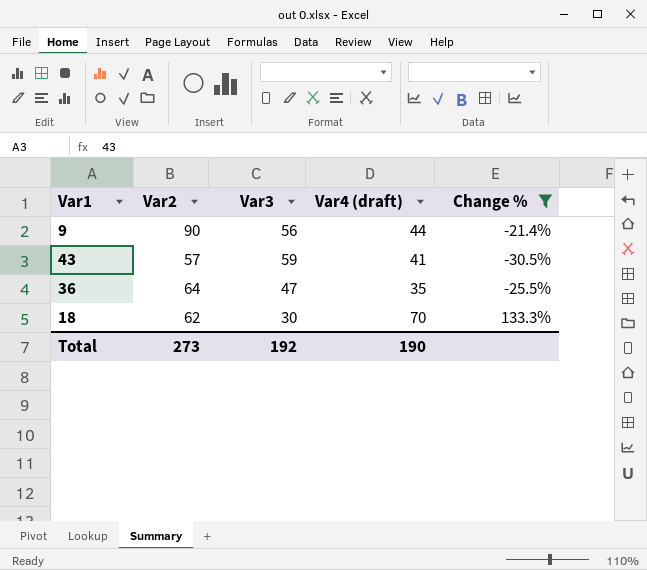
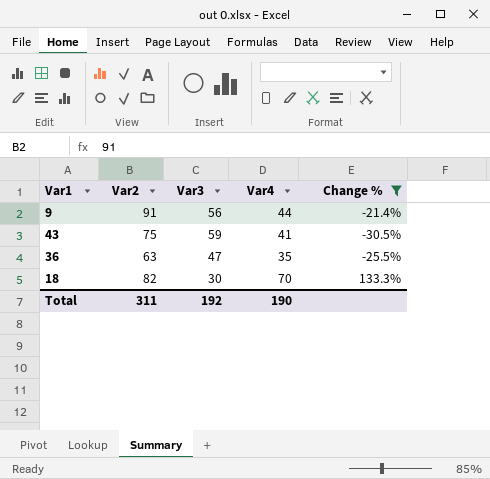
column name: Var4 (draft) -> Var4
9 | Var2: 90 -> 91
43 | Var2: 57 -> 75
36 | Var2: 64 -> 63
18 | Var2: 62 -> 82
Total | Var2: 273 -> 311

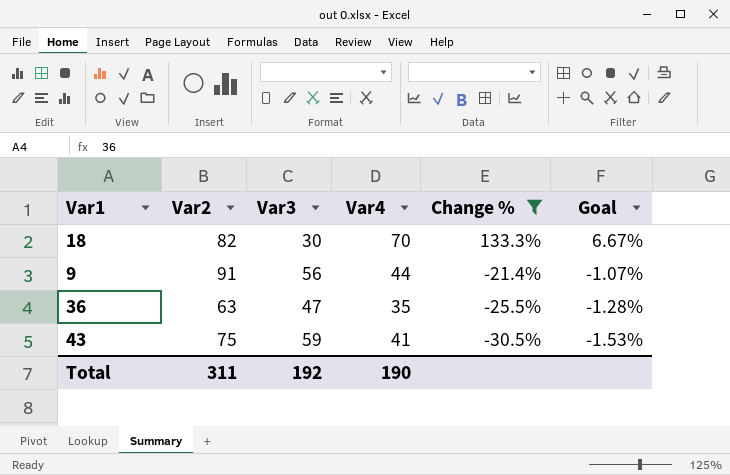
row order: none -> Change % descending
column Goal | formula: none -> [Change %] * 0.05

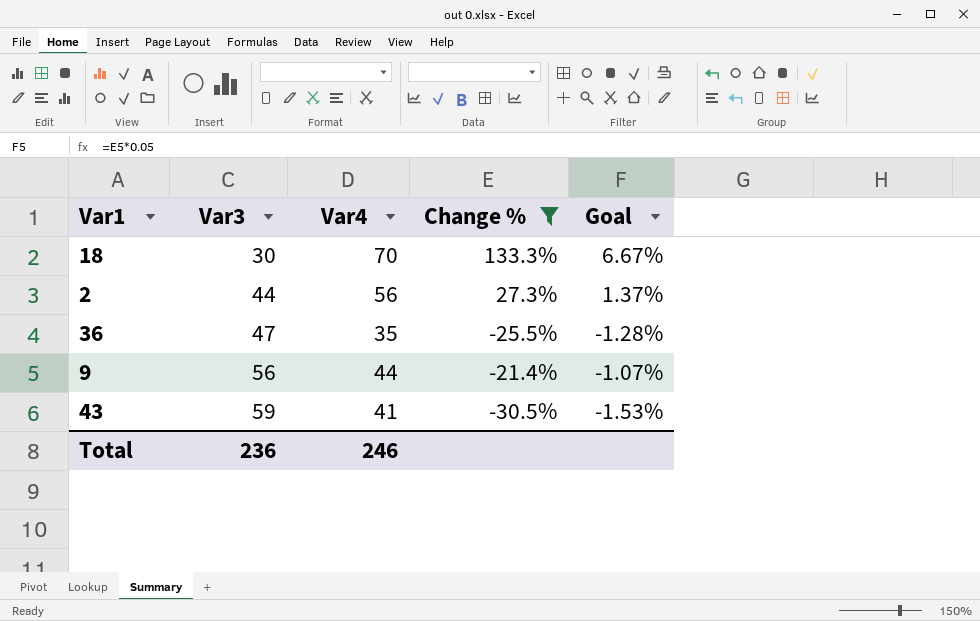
row order: Change % descending -> Var3 ascending
column Var2 | position: 2 -> none
row 2: none -> 44 | 56 | 27.3% | 1.37%
Total | Var3: 192 -> 236
Total | Var4: 190 -> 246

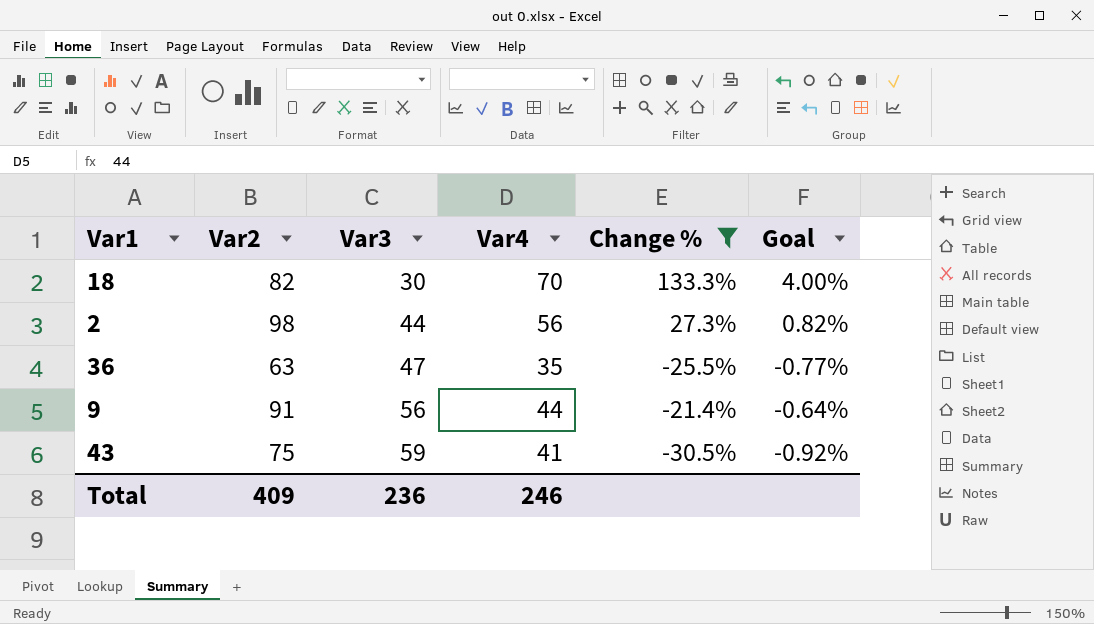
column Var2 | position: none -> 2
column Goal | formula: [Change %] * 0.05 -> [Change %] * 0.03

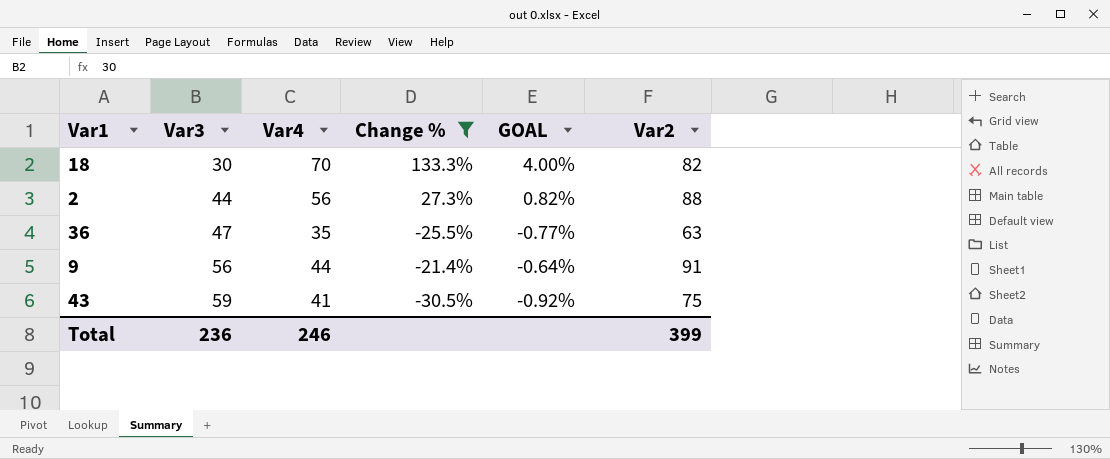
column name: Goal -> GOAL
column Var2 | position: 2 -> 6
2 | Var2: 98 -> 88
Total | Var2: 409 -> 399

